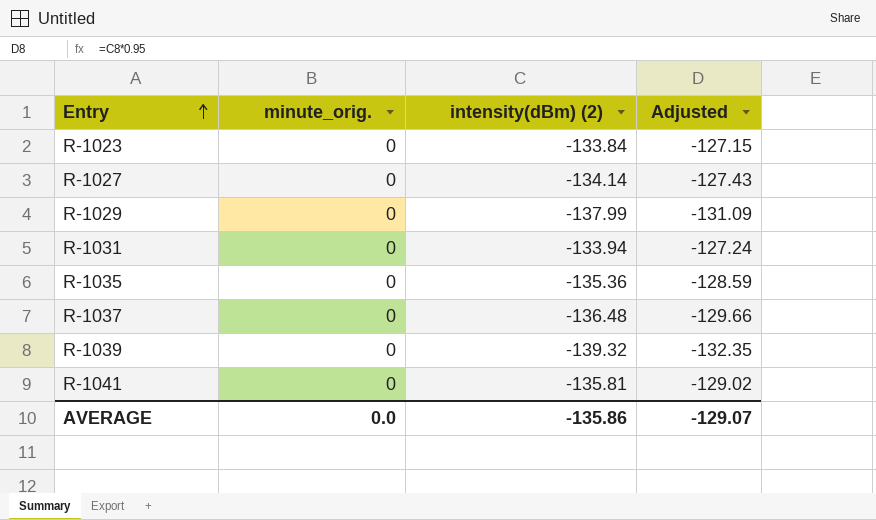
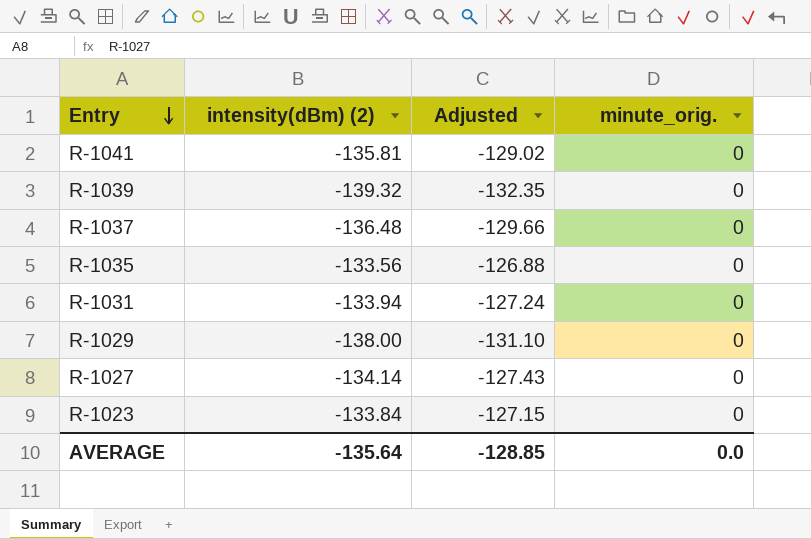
row order: Entry ascending -> Entry descending
column minute_orig. | position: 2 -> 4
R-1035 | intensity(dBm) (2): -135.36 -> -133.56
R-1035 | Adjusted: -128.59 -> -126.88
R-1029 | intensity(dBm) (2): -137.99 -> -138.00
R-1029 | Adjusted: -131.09 -> -131.10
AVERAGE | intensity(dBm) (2): -135.86 -> -135.64
AVERAGE | Adjusted: -129.07 -> -128.85

